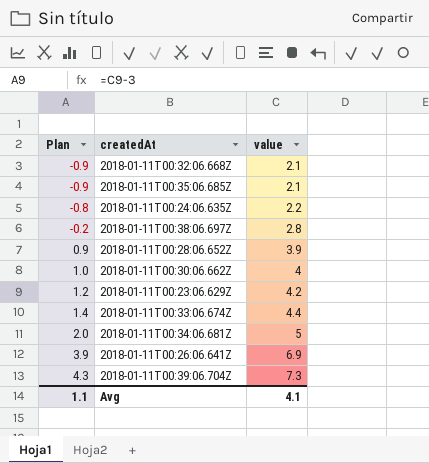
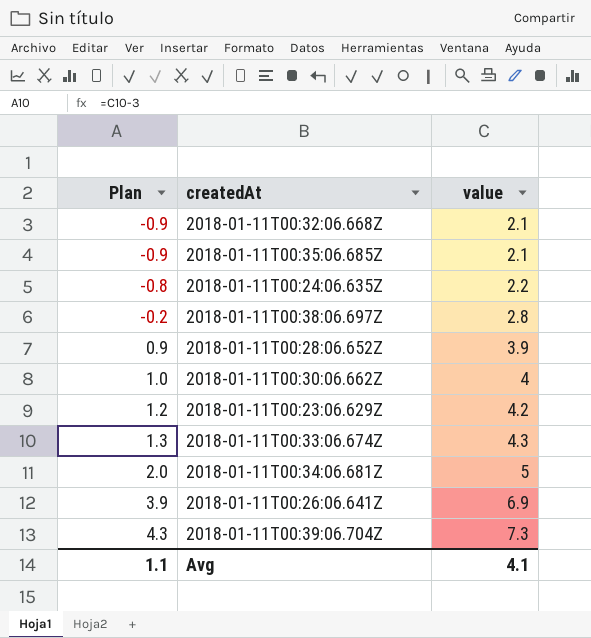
2018-01-11T00:33:06.674Z | Plan: 1.4 -> 1.3
2018-01-11T00:33:06.674Z | value: 4.4 -> 4.3

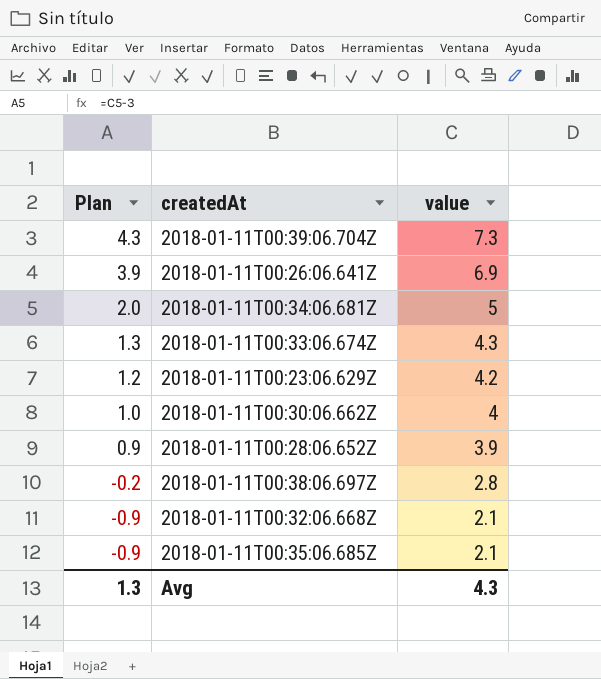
row order: Plan ascending -> Plan descending
row 2018-01-11T00:24:06.635Z: -0.8 | 2.2 -> none
Avg | Plan: 1.1 -> 1.3
Avg | value: 4.1 -> 4.3

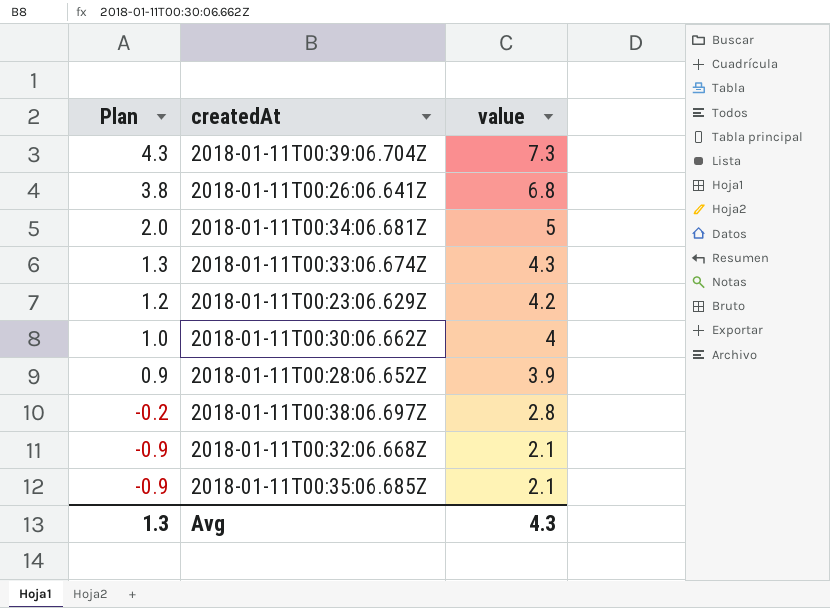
2018-01-11T00:26:06.641Z | Plan: 3.9 -> 3.8
2018-01-11T00:26:06.641Z | value: 6.9 -> 6.8

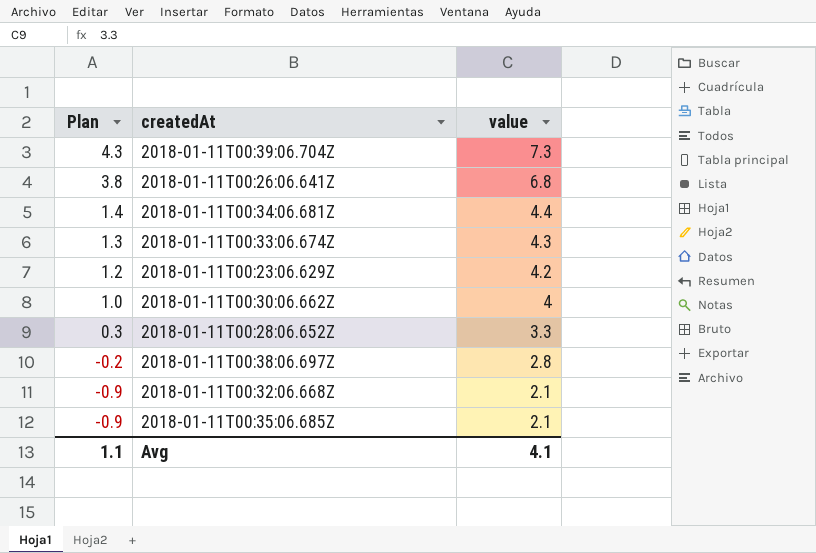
2018-01-11T00:34:06.681Z | Plan: 2.0 -> 1.4
2018-01-11T00:34:06.681Z | value: 5 -> 4.4
2018-01-11T00:28:06.652Z | Plan: 0.9 -> 0.3
2018-01-11T00:28:06.652Z | value: 3.9 -> 3.3
Avg | Plan: 1.3 -> 1.1
Avg | value: 4.3 -> 4.1

